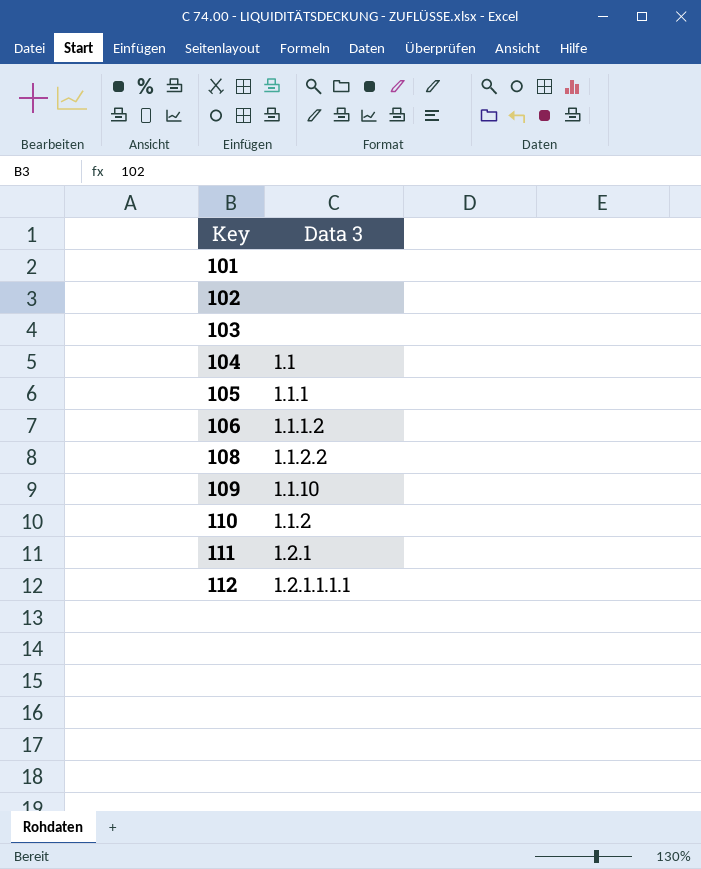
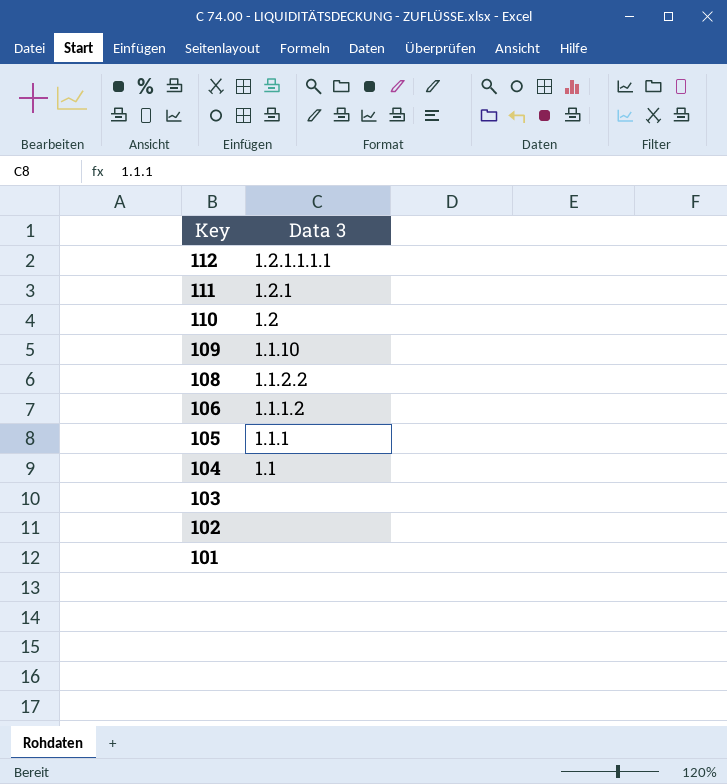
row order: Key ascending -> Key descending
110 | Data 3: 1.1.2 -> 1.2

